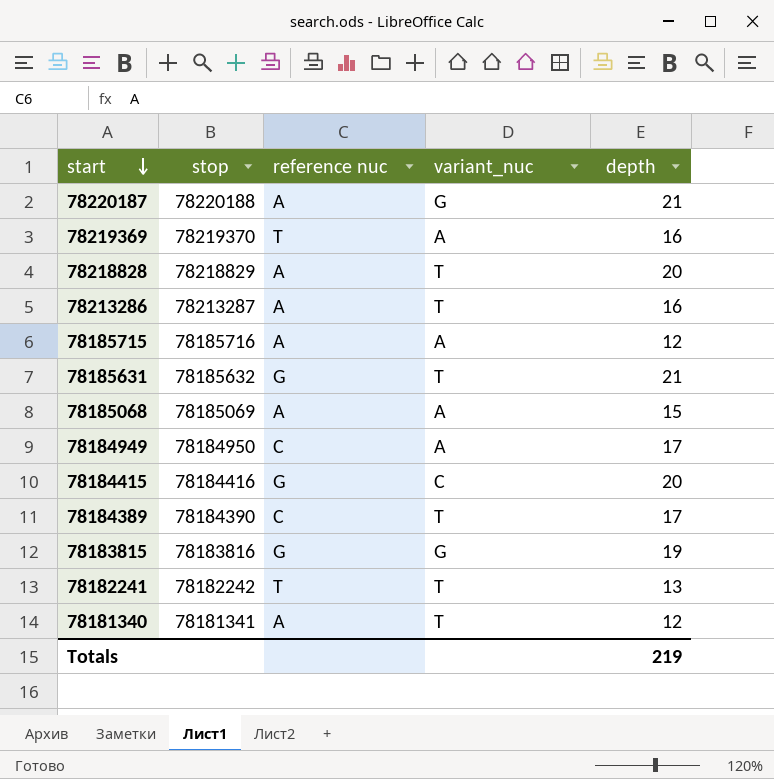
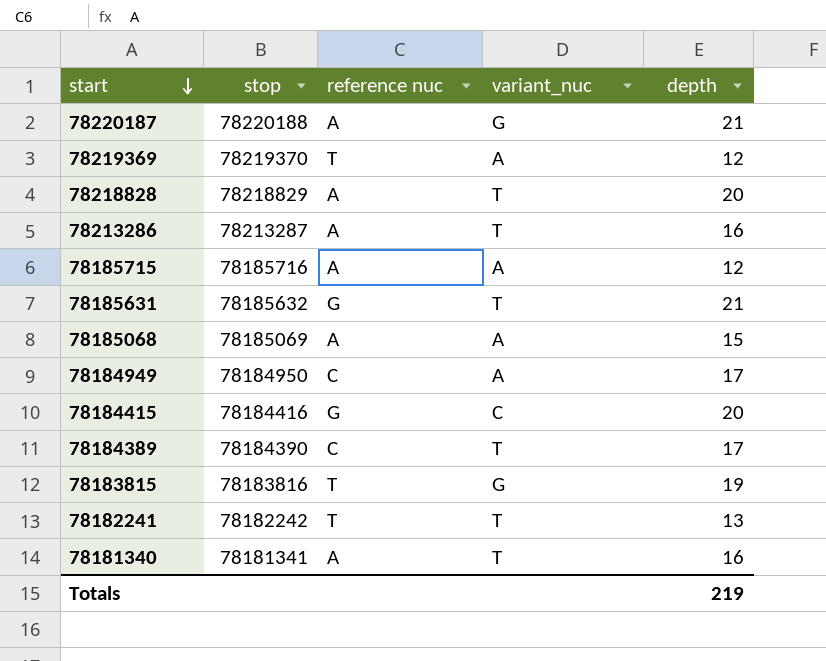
78219369 | depth: 16 -> 12
78183815 | reference nuc: G -> T
78181340 | depth: 12 -> 16

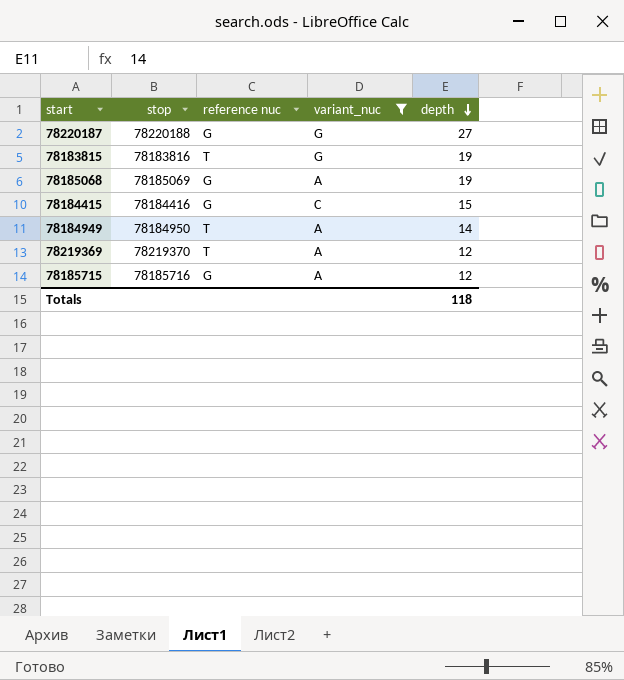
filter: none -> variant_nuc != T
row order: start descending -> depth descending
78220187 | reference nuc: A -> G
78220187 | depth: 21 -> 27
78185068 | reference nuc: A -> G
78185068 | depth: 15 -> 19
78184415 | depth: 20 -> 15
78184949 | reference nuc: C -> T
78184949 | depth: 17 -> 14
78185715 | reference nuc: A -> G
Totals | depth: 219 -> 118

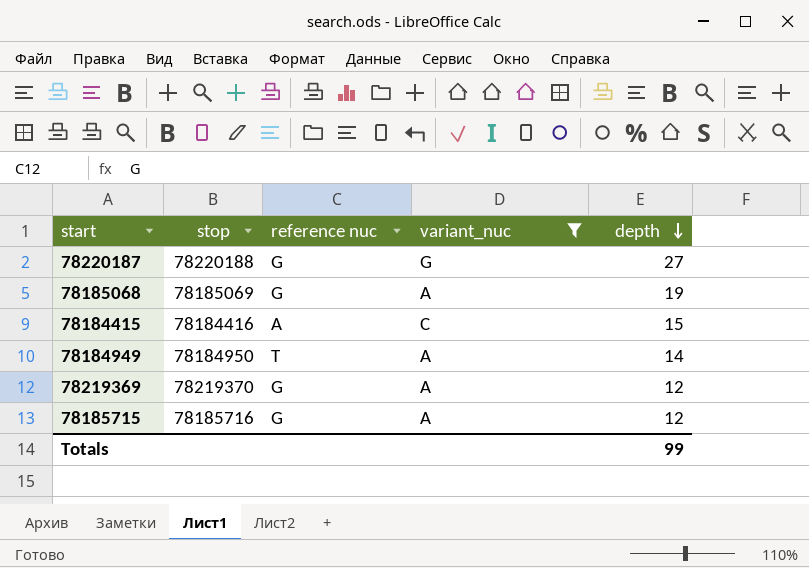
row 78183815: 78183816 | T | G | 19 -> none
78184415 | reference nuc: G -> A
78219369 | reference nuc: T -> G
Totals | depth: 118 -> 99

